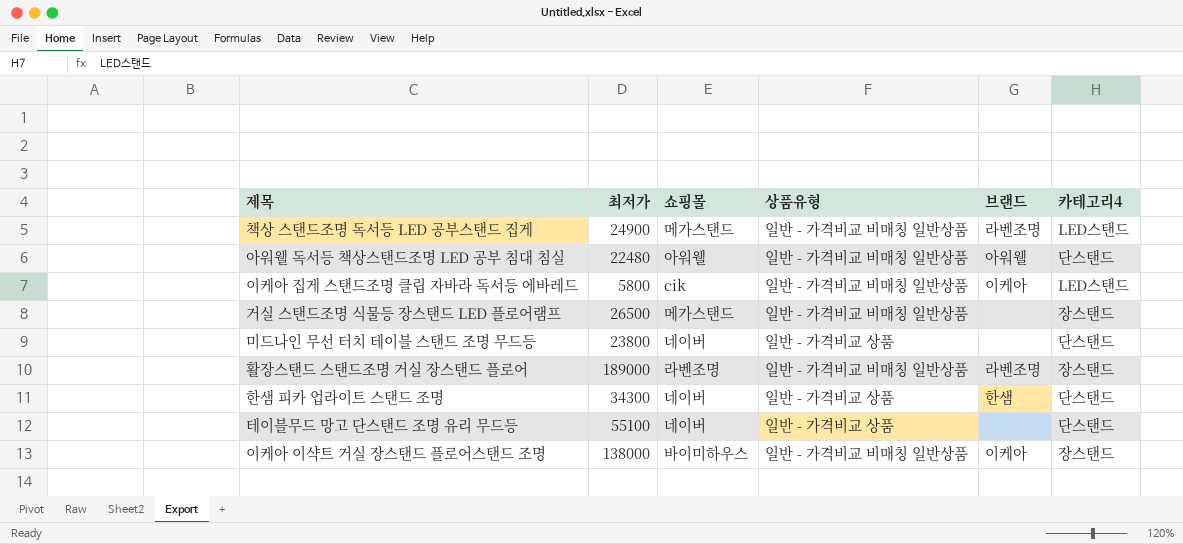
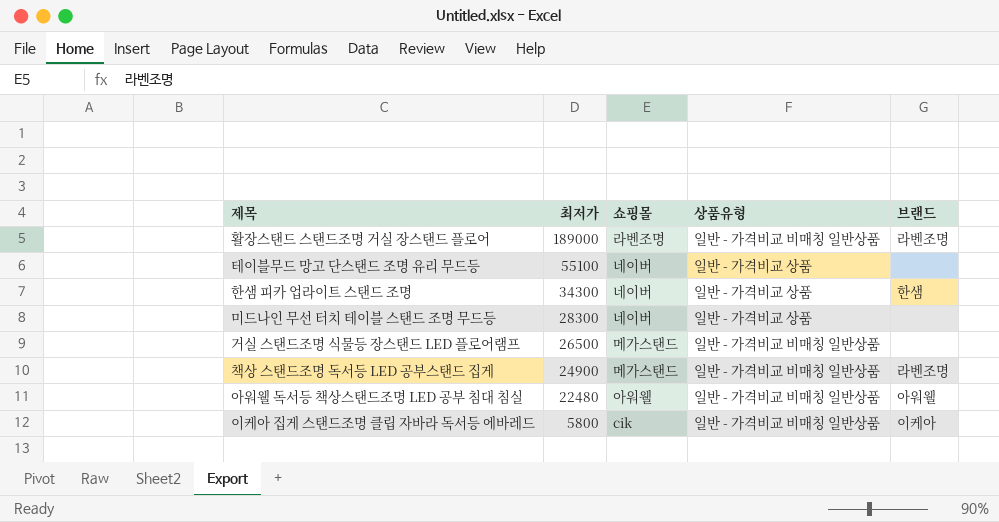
row order: none -> 최저가 descending
column 카테고리4 | position: 6 -> none
row 이케아 이샥트 거실 장스탠드 플로어스탠드 조명: 138000 | 바이미하우스 | 일반 - 가격비교 비매칭 일반상품 | 이케아 | 장스탠드 -> none
미드나인 무선 터치 테이블 스탠드 조명 무드등 | 최저가: 23800 -> 28300

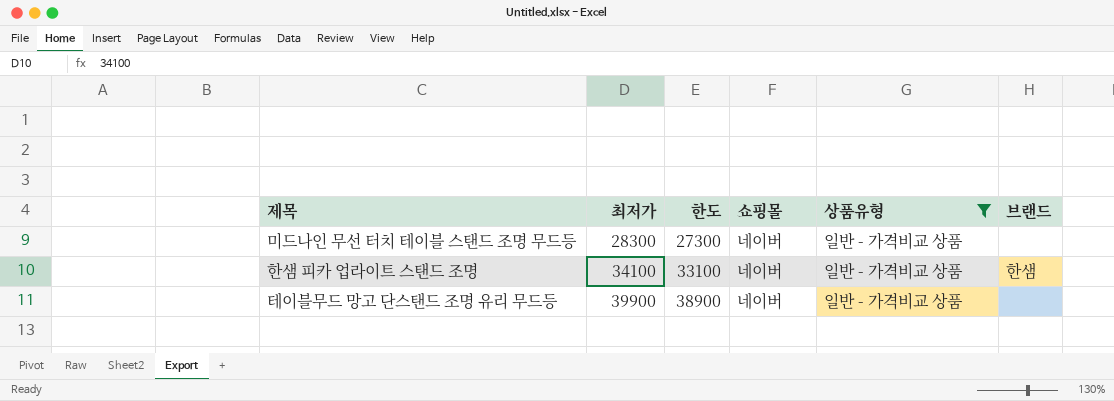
filter: none -> 상품유형 = 일반 - 가격비교 상품
row order: 최저가 descending -> 최저가 ascending
column 한도 | formula: none -> [최저가] - 1000
한샘 피카 업라이트 스탠드 조명 | 최저가: 34300 -> 34100
테이블무드 망고 단스탠드 조명 유리 무드등 | 최저가: 55100 -> 39900

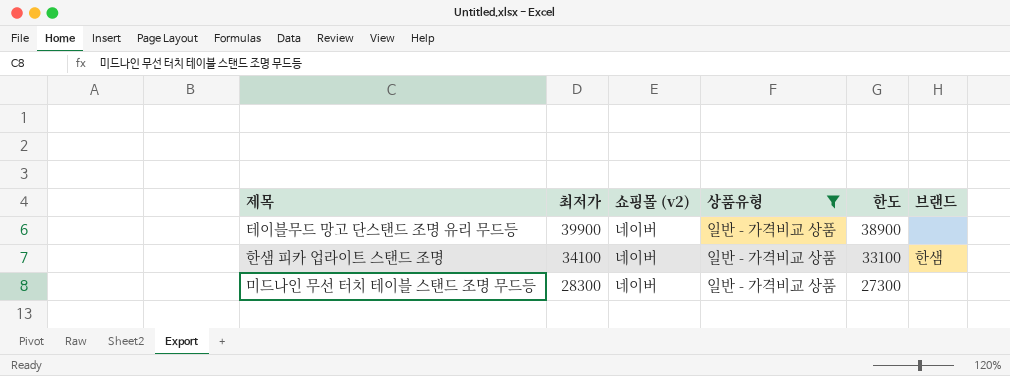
row order: 최저가 ascending -> 최저가 descending
column name: 쇼핑몰 -> 쇼핑몰 (v2)
column 한도 | position: 3 -> 5

